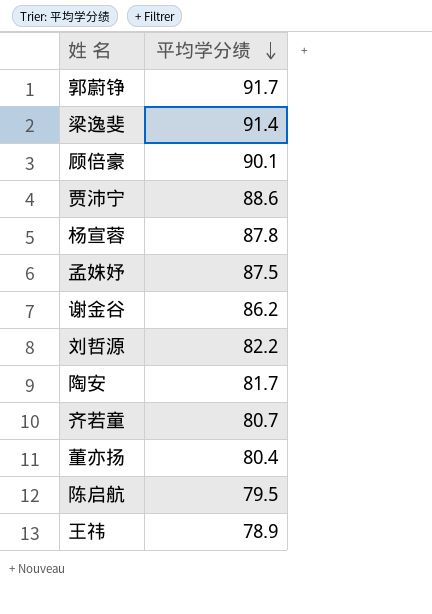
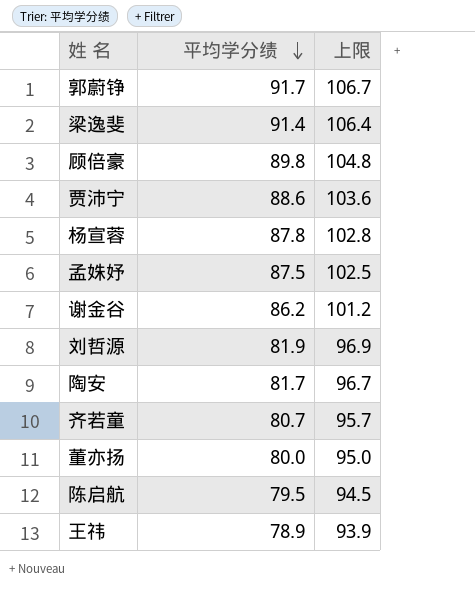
column 上限 | formula: none -> [平均学分绩] + 15
顾倍豪 | 平均学分绩: 90.1 -> 89.8
刘哲源 | 平均学分绩: 82.2 -> 81.9
董亦扬 | 平均学分绩: 80.4 -> 80.0

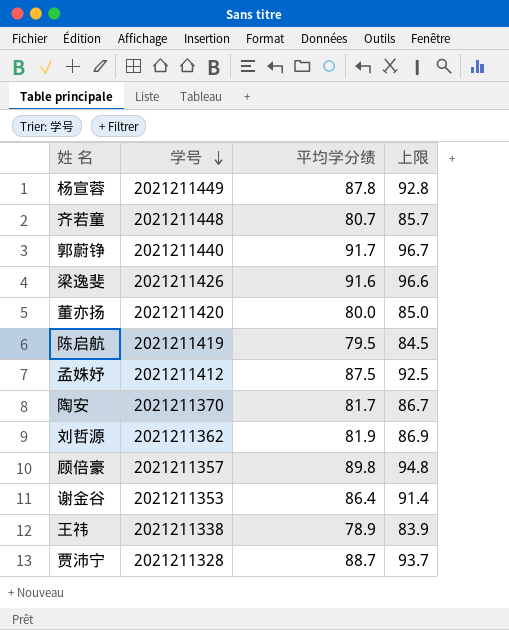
row order: 平均学分绩 descending -> 学号 descending
column 学号 | position: none -> 2
column 上限 | formula: [平均学分绩] + 15 -> [平均学分绩] + 5
梁逸斐 | 平均学分绩: 91.4 -> 91.6
谢金谷 | 平均学分绩: 86.2 -> 86.4
贾沛宁 | 平均学分绩: 88.6 -> 88.7

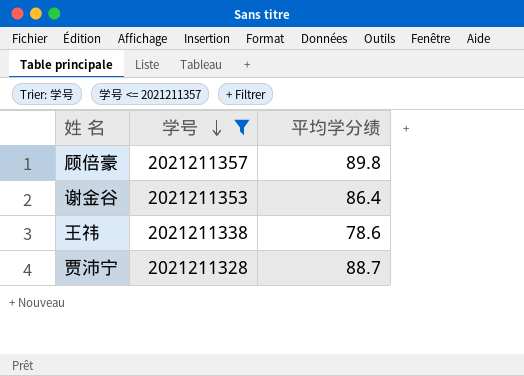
filter: none -> 学号 <= 2021211357
column 上限 | formula: [平均学分绩] + 5 -> none
王祎 | 平均学分绩: 78.9 -> 78.6

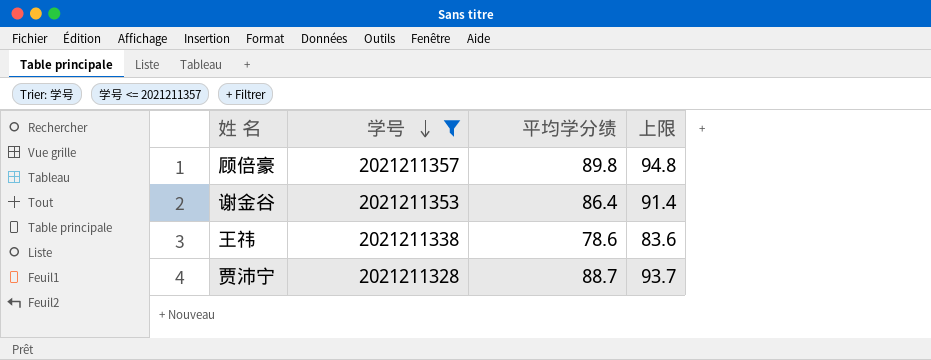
column 上限 | formula: none -> [平均学分绩] + 5

